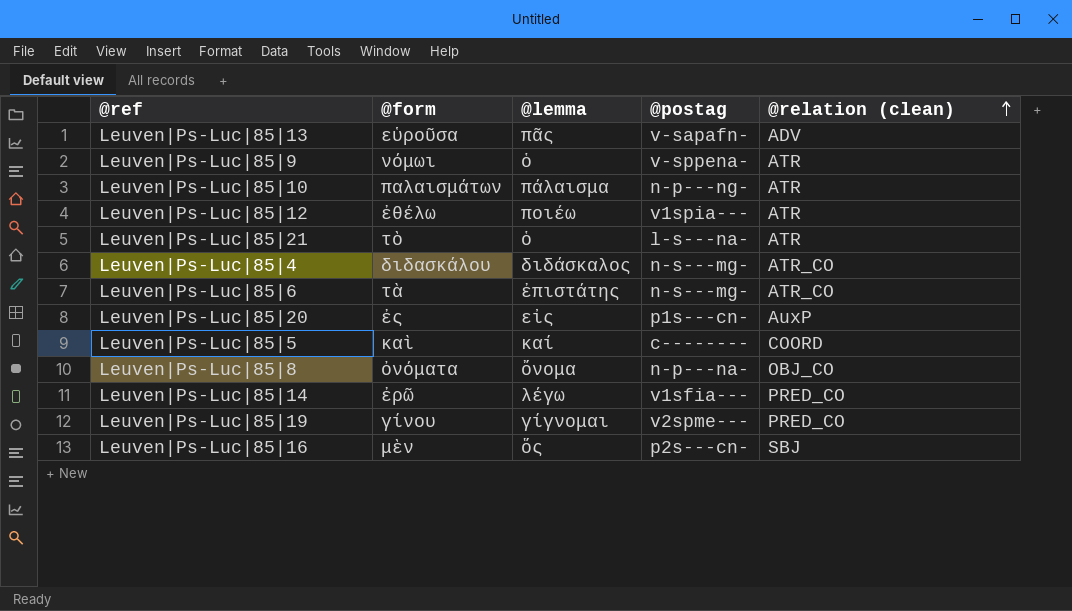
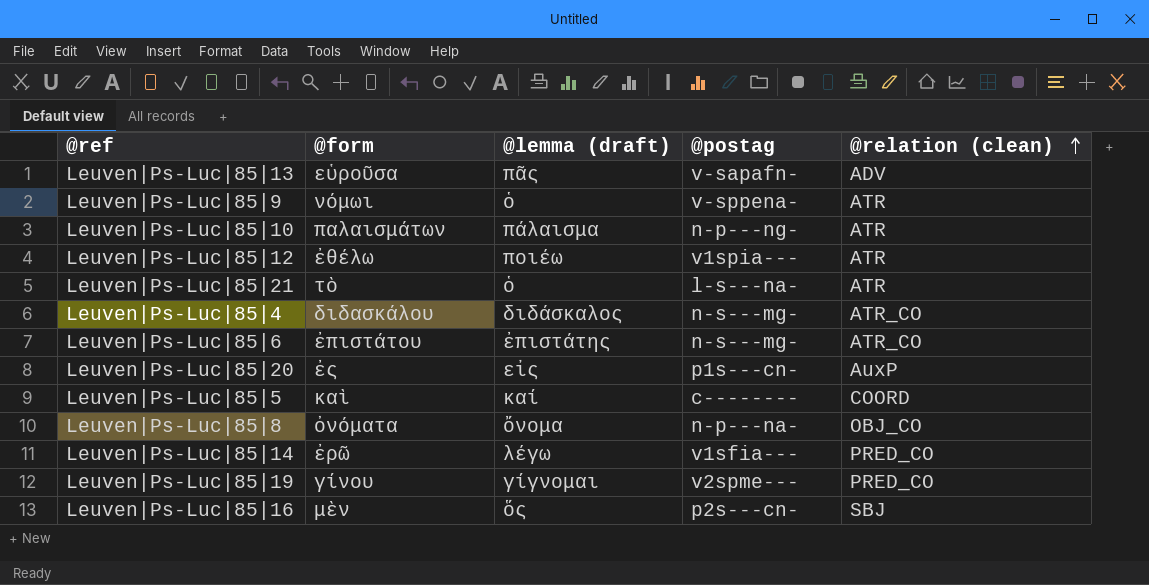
column name: @lemma -> @lemma (draft)
Leuven|Ps-Luc|85|6 | @form: τὰ -> ἐπιστάτου

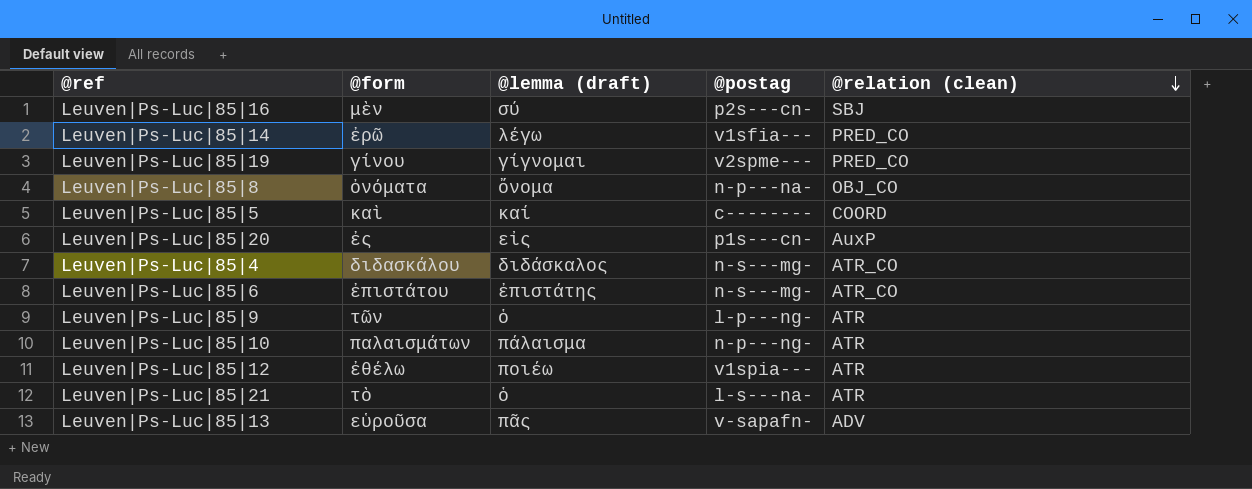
row order: @relation (clean) ascending -> @relation (clean) descending
Leuven|Ps-Luc|85|16 | @lemma (draft): ὅς -> σύ
Leuven|Ps-Luc|85|9 | @form: νόμωι -> τῶν
Leuven|Ps-Luc|85|9 | @postag: v-sppena- -> l-p---ng-

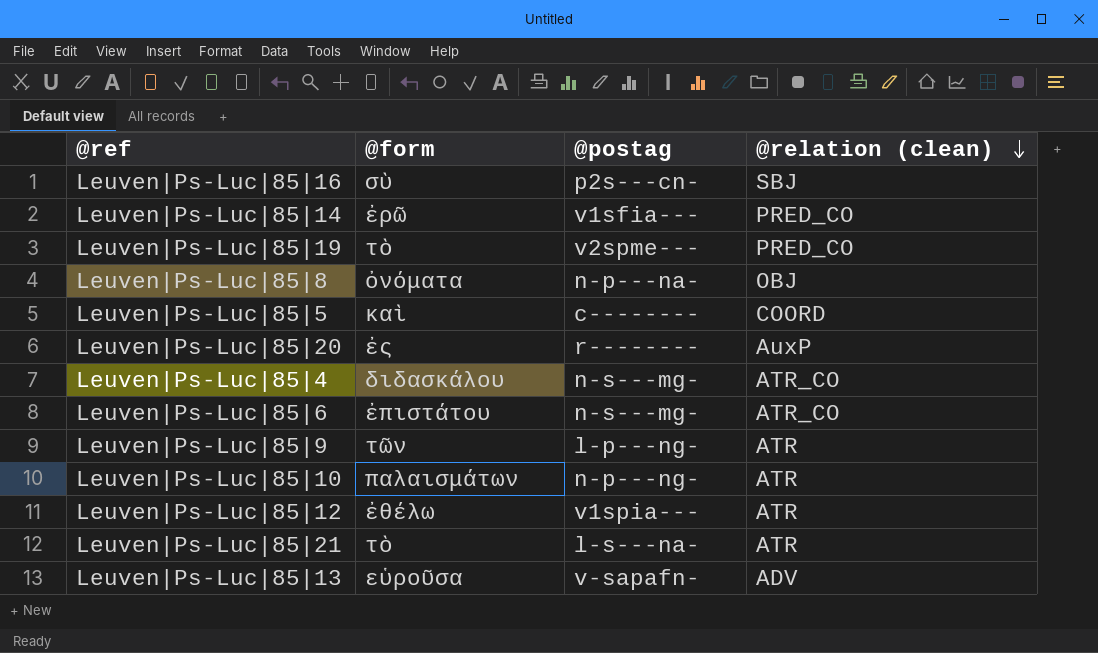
column @lemma (draft) | position: 3 -> none
Leuven|Ps-Luc|85|16 | @form: μὲν -> σὺ
Leuven|Ps-Luc|85|19 | @form: γίνου -> τὸ
Leuven|Ps-Luc|85|8 | @relation (clean): OBJ_CO -> OBJ
Leuven|Ps-Luc|85|20 | @postag: p1s---cn- -> r--------

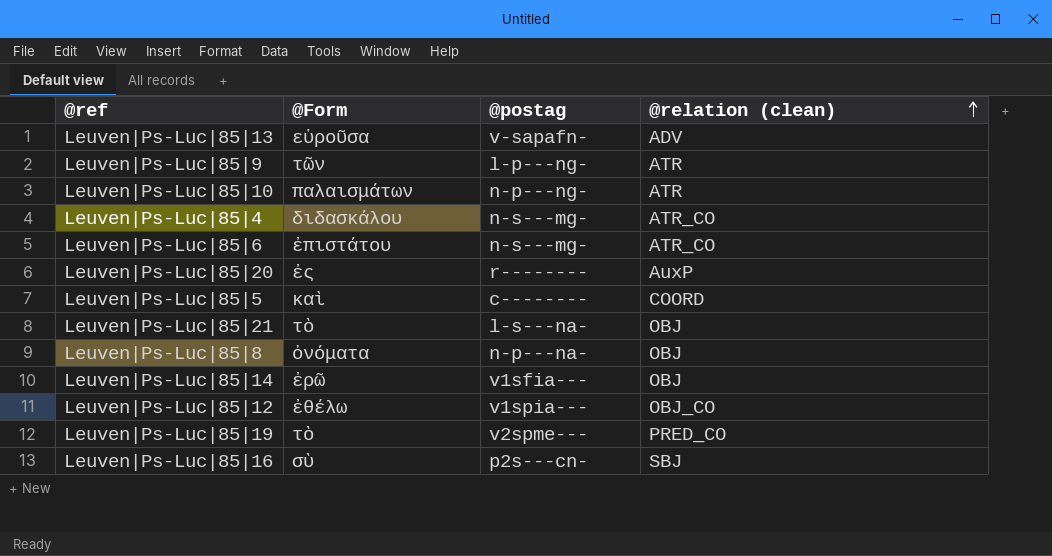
row order: @relation (clean) descending -> @relation (clean) ascending
column name: @form -> @Form
Leuven|Ps-Luc|85|21 | @relation (clean): ATR -> OBJ
Leuven|Ps-Luc|85|14 | @relation (clean): PRED_CO -> OBJ
Leuven|Ps-Luc|85|12 | @relation (clean): ATR -> OBJ_CO

